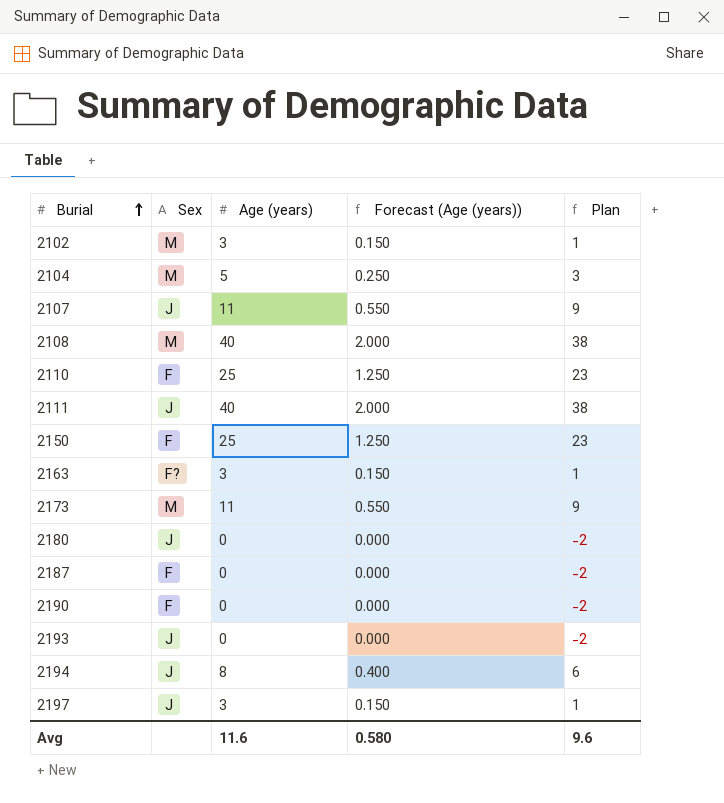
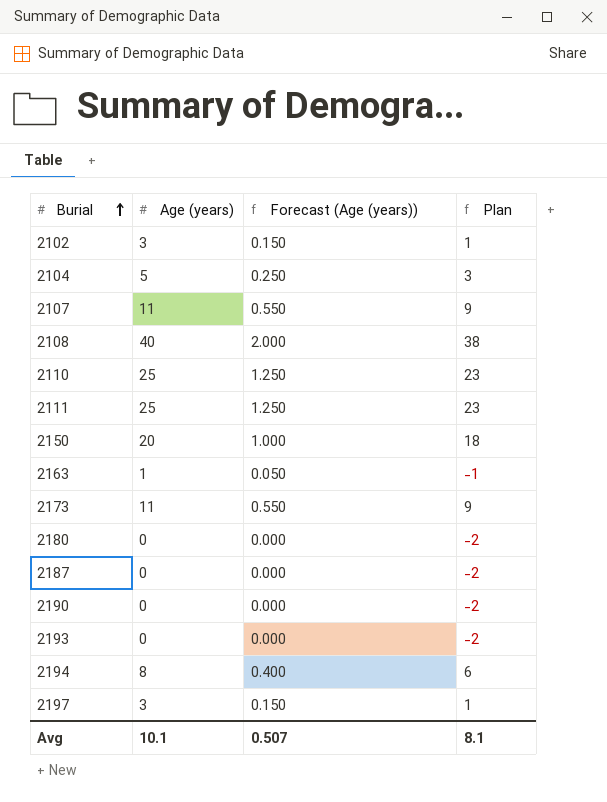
column Sex | position: 2 -> none
2111 | Age (years): 40 -> 25
2111 | Forecast (Age (years)): 2.000 -> 1.250
2111 | Plan: 38 -> 23
2150 | Age (years): 25 -> 20
2150 | Forecast (Age (years)): 1.250 -> 1.000
2150 | Plan: 23 -> 18
2163 | Age (years): 3 -> 1
2163 | Forecast (Age (years)): 0.150 -> 0.050
2163 | Plan: 1 -> -1
Avg | Age (years): 11.6 -> 10.1
Avg | Forecast (Age (years)): 0.580 -> 0.507
Avg | Plan: 9.6 -> 8.1

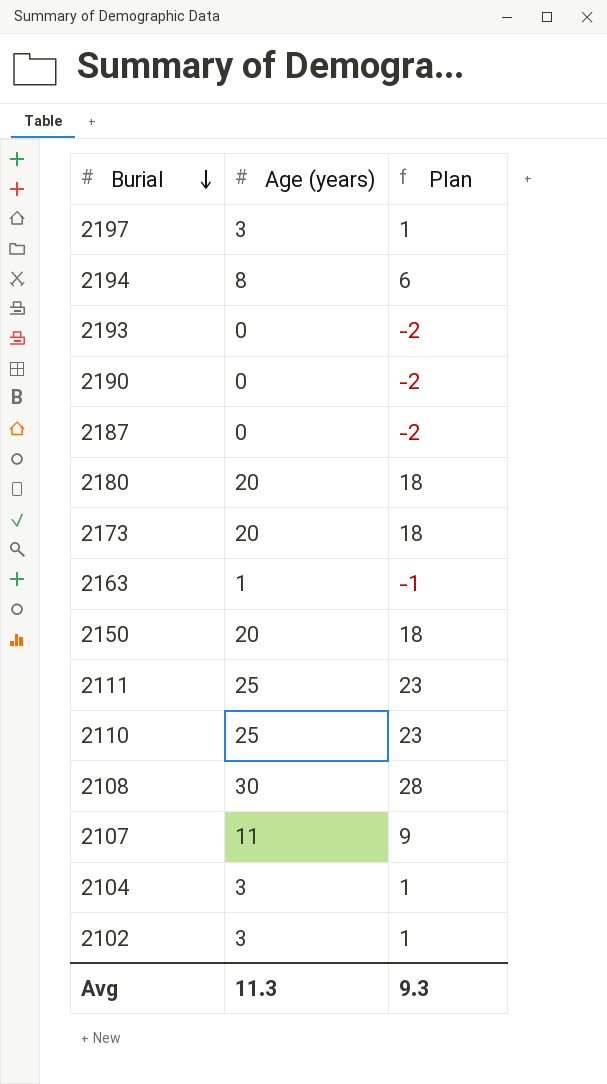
row order: Burial ascending -> Burial descending
column Forecast (Age (years)) | formula: [Age (years)] * 0.05 -> none
2180 | Age (years): 0 -> 20
2180 | Plan: -2 -> 18
2173 | Age (years): 11 -> 20
2173 | Plan: 9 -> 18
2108 | Age (years): 40 -> 30
2108 | Plan: 38 -> 28
2104 | Age (years): 5 -> 3
2104 | Plan: 3 -> 1
Avg | Age (years): 10.1 -> 11.3
Avg | Plan: 8.1 -> 9.3

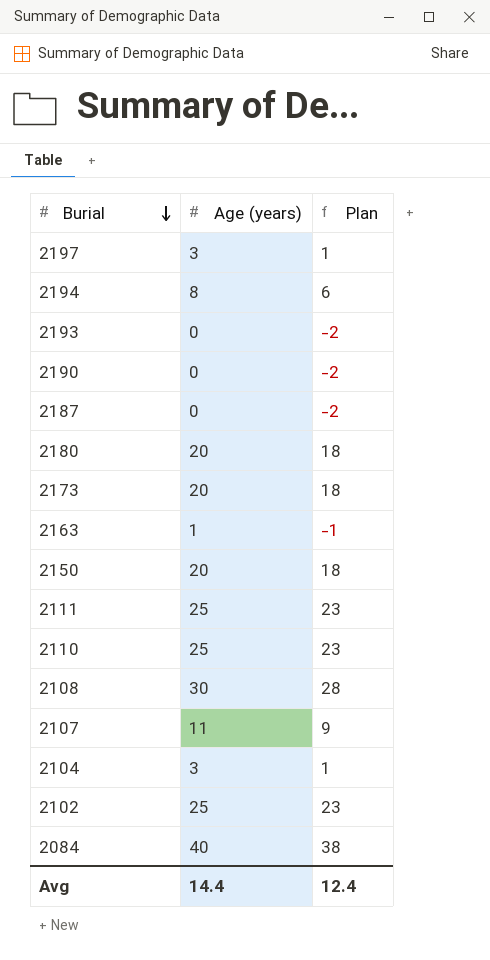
2102 | Age (years): 3 -> 25
2102 | Plan: 1 -> 23
row 2084: none -> 40 | 38
Avg | Age (years): 11.3 -> 14.4
Avg | Plan: 9.3 -> 12.4

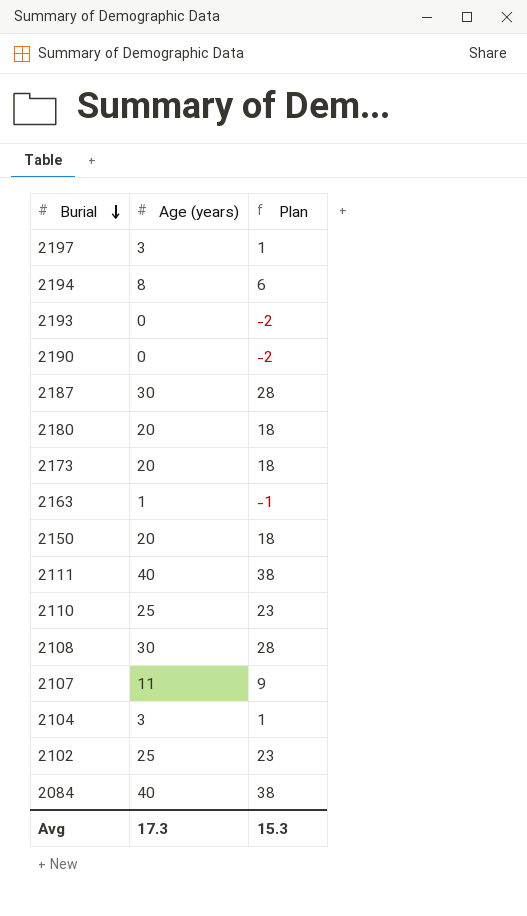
2187 | Age (years): 0 -> 30
2187 | Plan: -2 -> 28
2111 | Age (years): 25 -> 40
2111 | Plan: 23 -> 38
Avg | Age (years): 14.4 -> 17.3
Avg | Plan: 12.4 -> 15.3

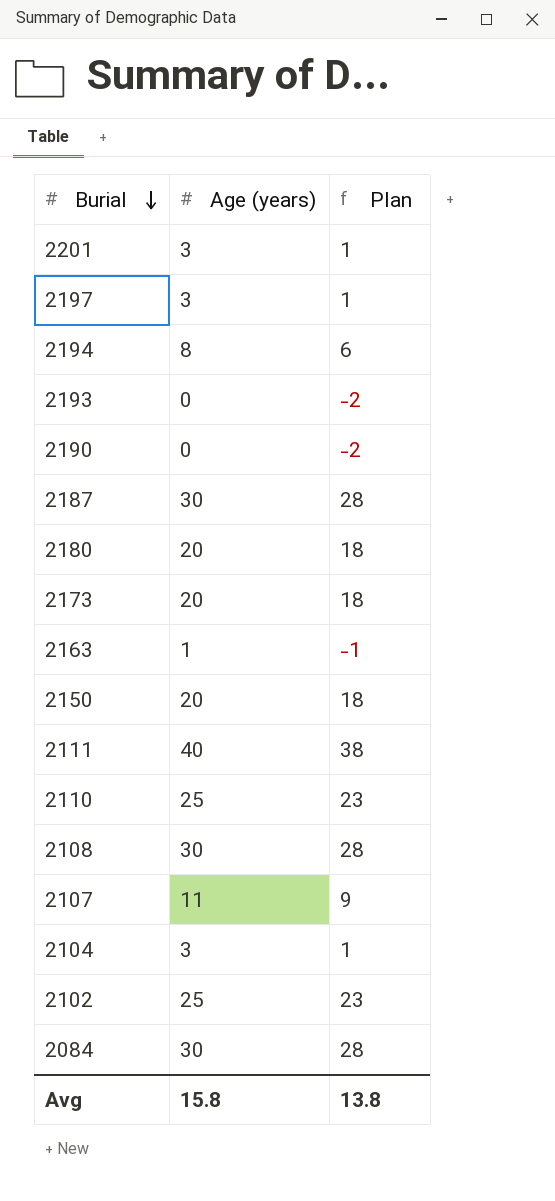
row 2201: none -> 3 | 1
2084 | Age (years): 40 -> 30
2084 | Plan: 38 -> 28
Avg | Age (years): 17.3 -> 15.8
Avg | Plan: 15.3 -> 13.8

